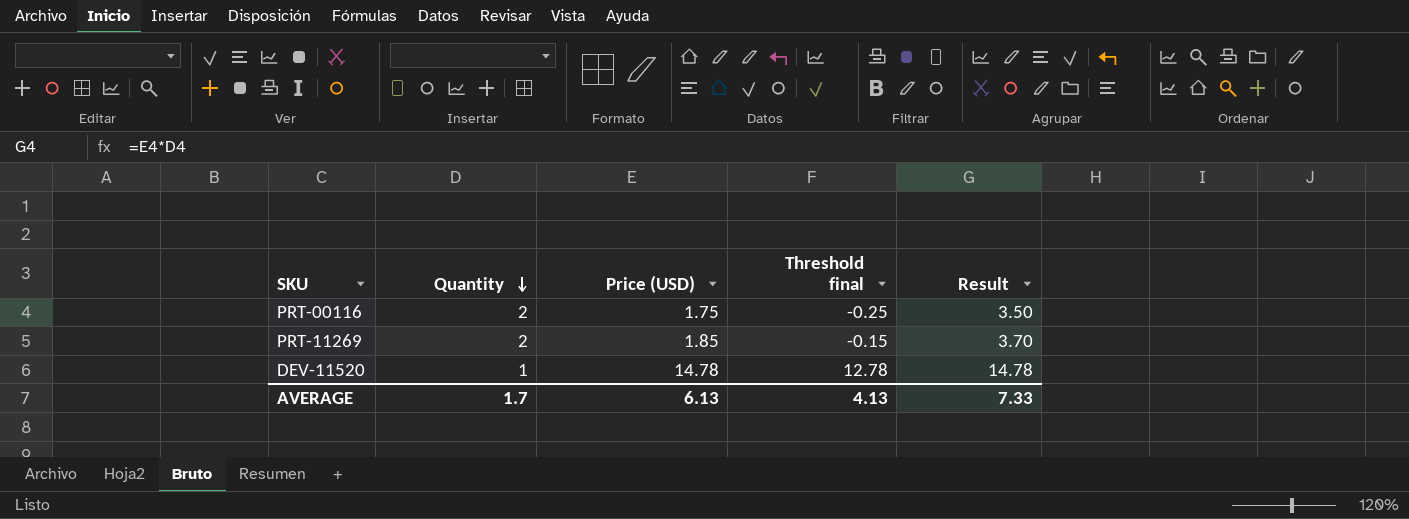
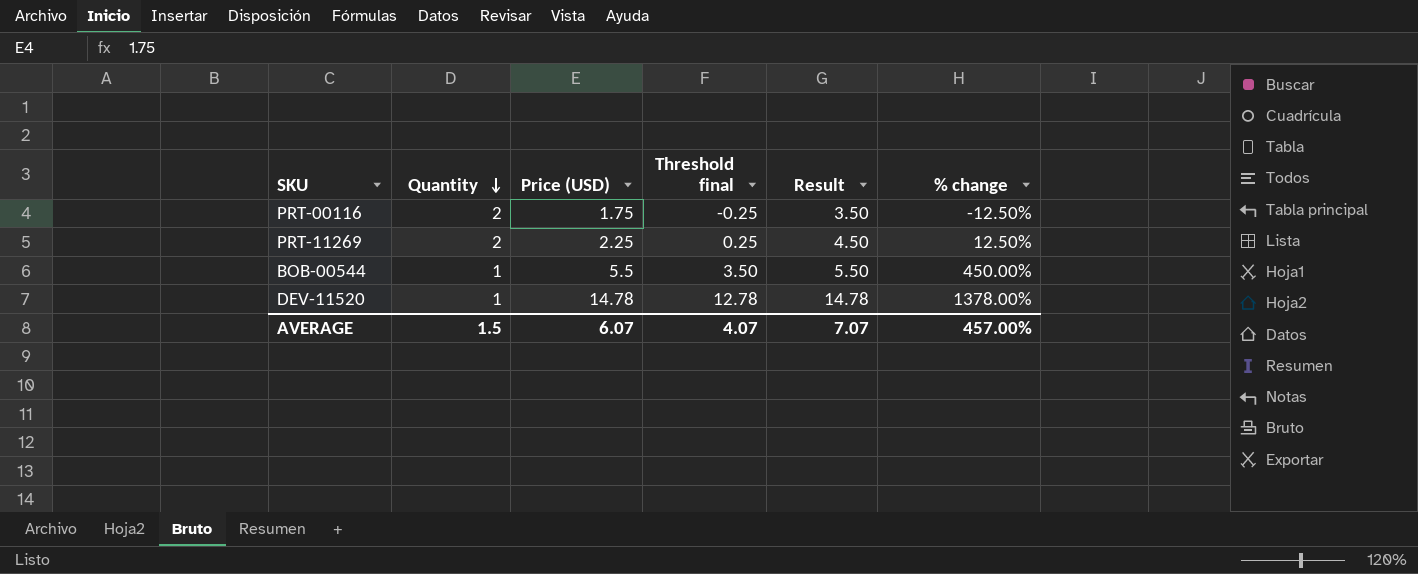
column % change | formula: none -> ([Price (USD)] - [Quantity]) / [Quantity]
PRT-11269 | Price (USD): 1.85 -> 2.25
PRT-11269 | Threshold final: -0.15 -> 0.25
PRT-11269 | Result: 3.70 -> 4.50
row BOB-00544: none -> 1 | 5.5 | 3.50 | 5.50 | 450.00%
AVERAGE | Quantity: 1.7 -> 1.5
AVERAGE | Price (USD): 6.13 -> 6.07
AVERAGE | Threshold final: 4.13 -> 4.07
AVERAGE | Result: 7.33 -> 7.07

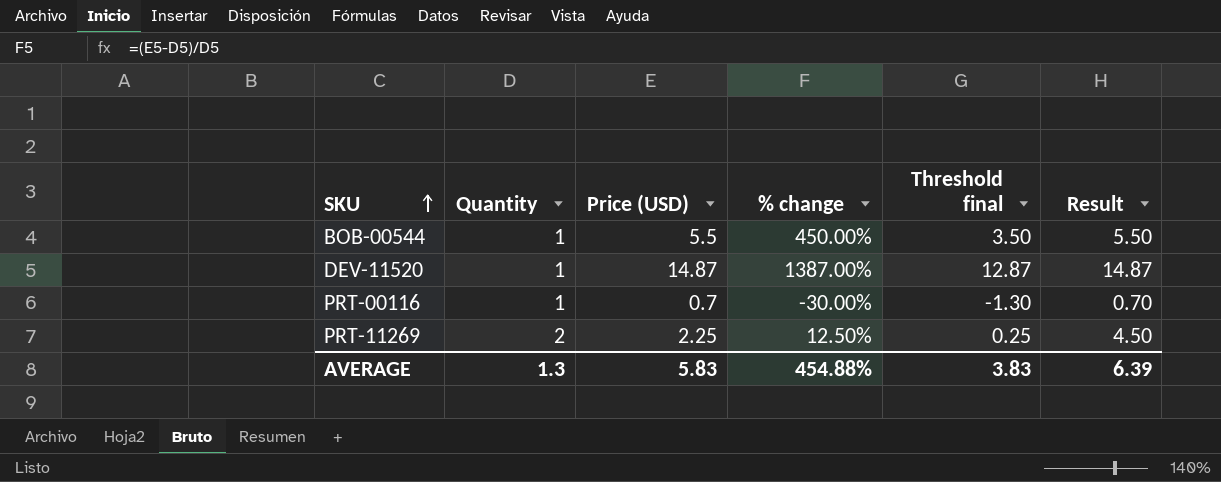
row order: Quantity descending -> SKU ascending
column % change | position: 6 -> 4
DEV-11520 | Price (USD): 14.78 -> 14.87
DEV-11520 | % change: 1378.00% -> 1387.00%
DEV-11520 | Threshold final: 12.78 -> 12.87
DEV-11520 | Result: 14.78 -> 14.87
PRT-00116 | Quantity: 2 -> 1
PRT-00116 | Price (USD): 1.75 -> 0.7
PRT-00116 | % change: -12.50% -> -30.00%
PRT-00116 | Threshold final: -0.25 -> -1.30
PRT-00116 | Result: 3.50 -> 0.70
AVERAGE | Quantity: 1.5 -> 1.3
AVERAGE | Price (USD): 6.07 -> 5.83
AVERAGE | % change: 457.00% -> 454.88%
AVERAGE | Threshold final: 4.07 -> 3.83
AVERAGE | Result: 7.07 -> 6.39

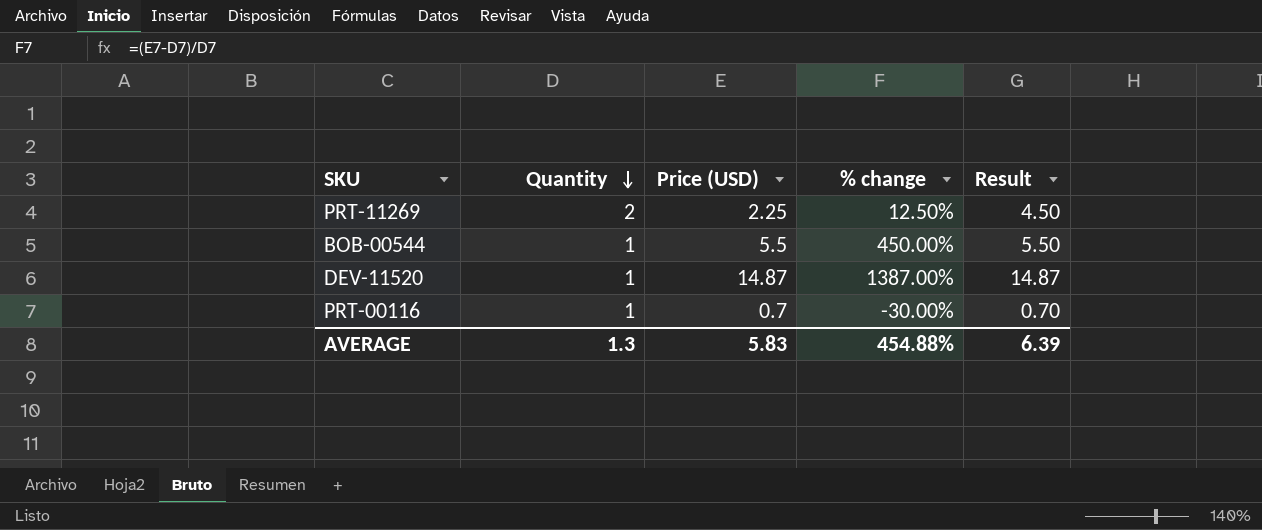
row order: SKU ascending -> Quantity descending
column Threshold final | formula: [Price (USD)] - 2 -> none

